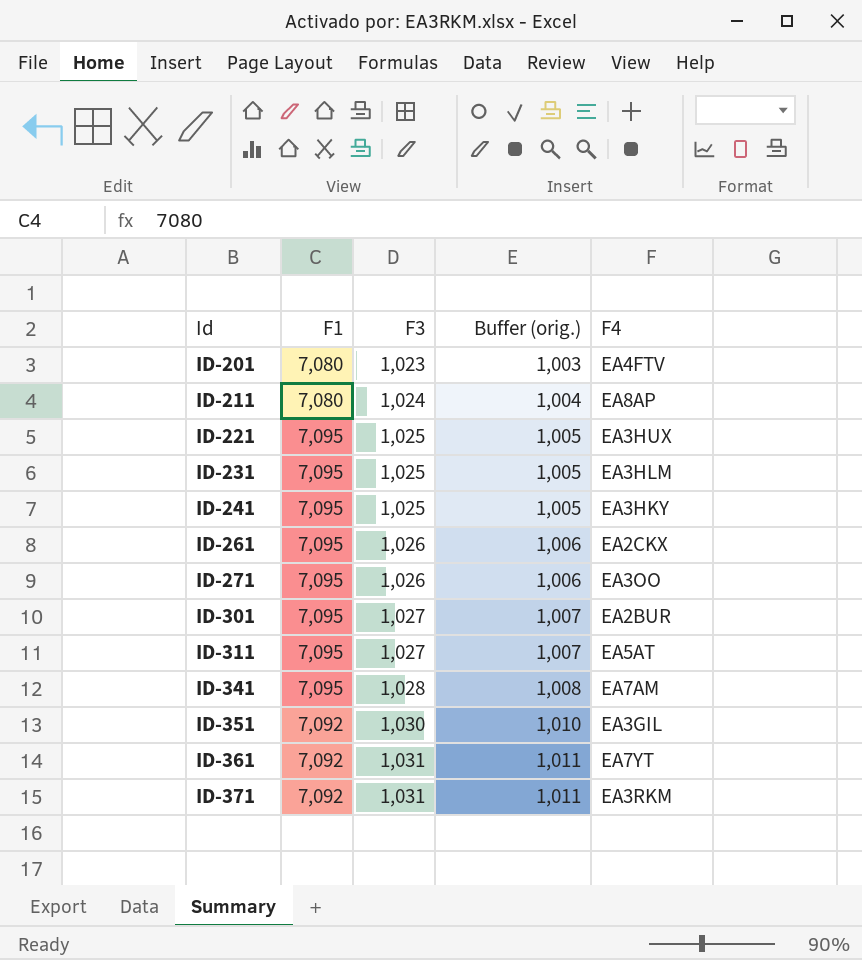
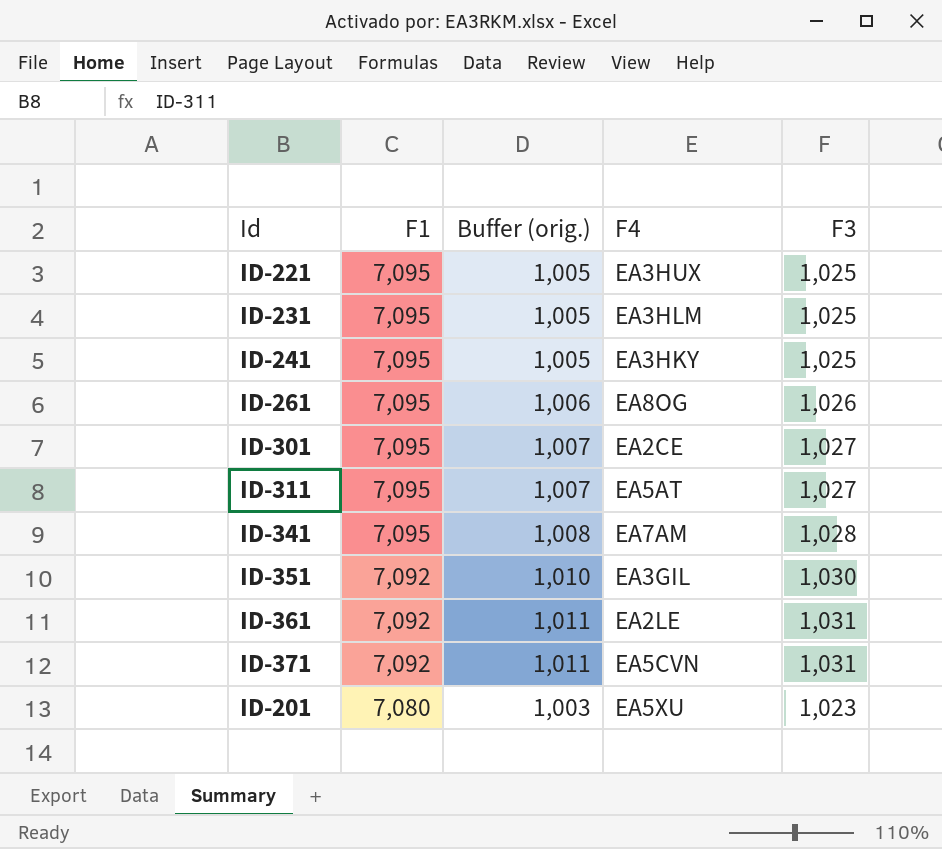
row order: Id ascending -> F1 descending
column F3 | position: 3 -> 5
row ID-211: 7,080 | 1,024 | 1,004 | EA8AP -> none
row ID-271: 7,095 | 1,026 | 1,006 | EA3OO -> none
ID-261 | F4: EA2CKX -> EA8OG
ID-301 | F4: EA2BUR -> EA2CE
ID-361 | F4: EA7YT -> EA2LE
ID-371 | F4: EA3RKM -> EA5CVN
ID-201 | F4: EA4FTV -> EA5XU

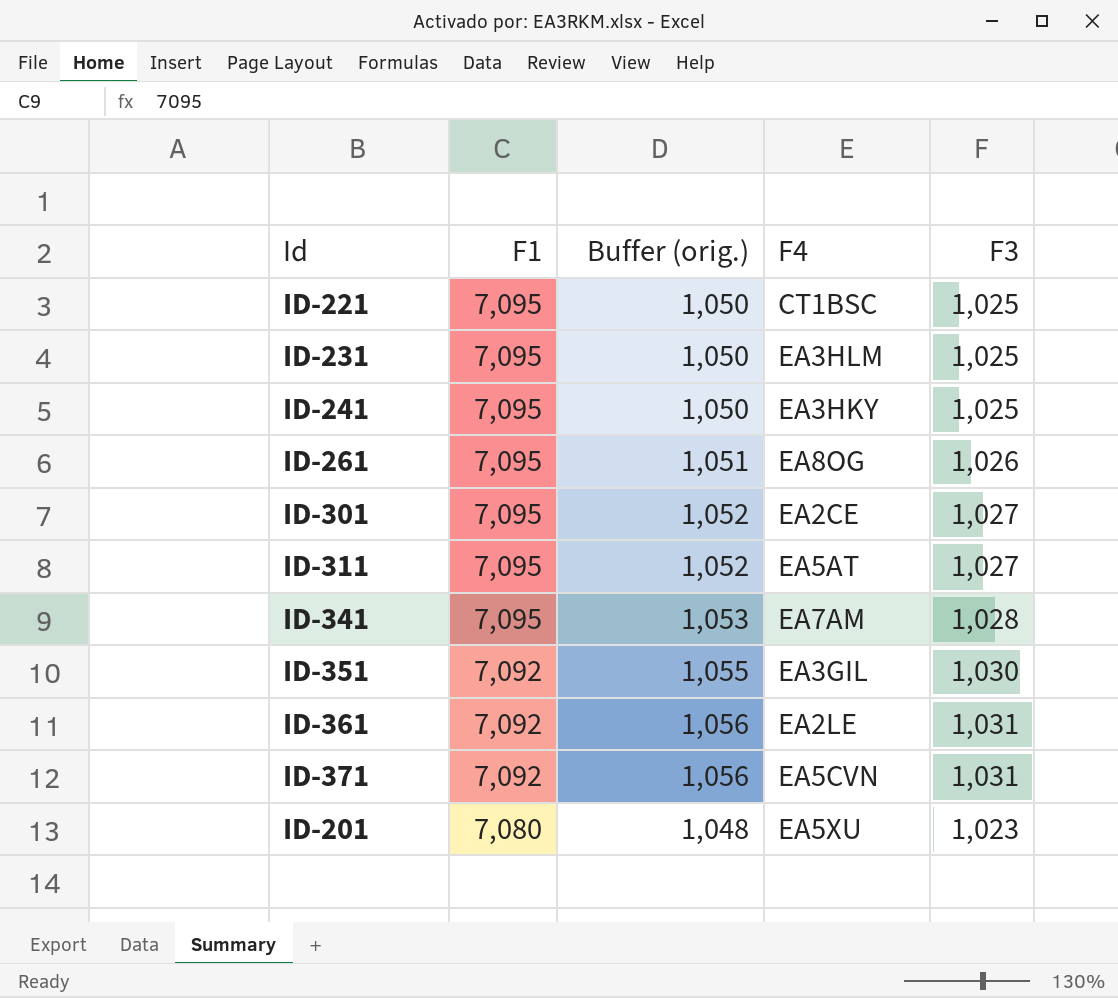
column Buffer (orig.) | formula: [F3] - 20 -> [F3] + 25
ID-221 | F4: EA3HUX -> CT1BSC

